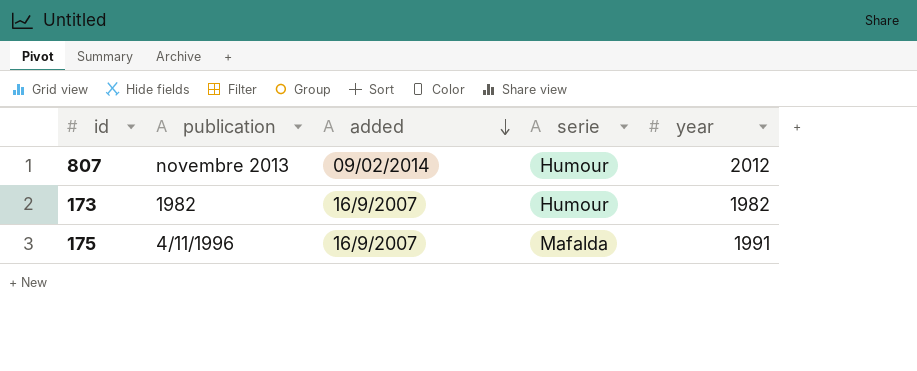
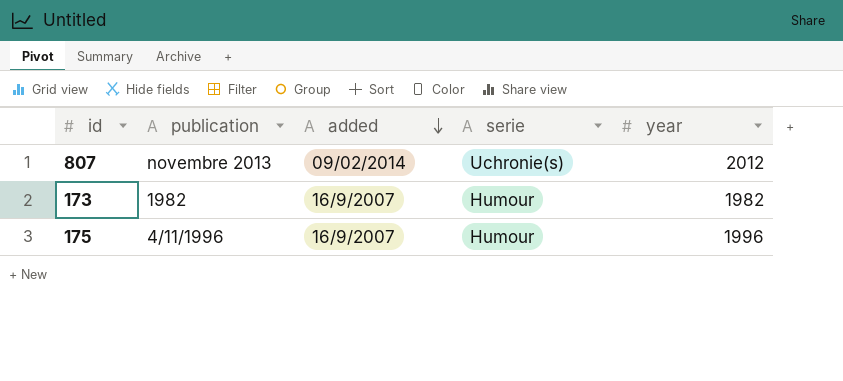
807 | serie: Humour -> Uchronie(s)
175 | serie: Mafalda -> Humour
175 | year: 1991 -> 1996

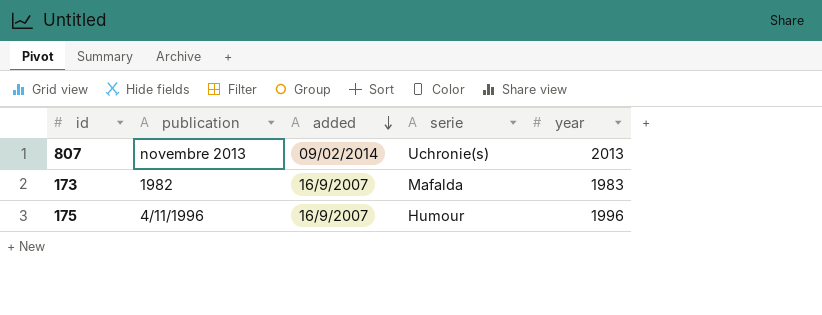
807 | year: 2012 -> 2013
173 | serie: Humour -> Mafalda
173 | year: 1982 -> 1983

